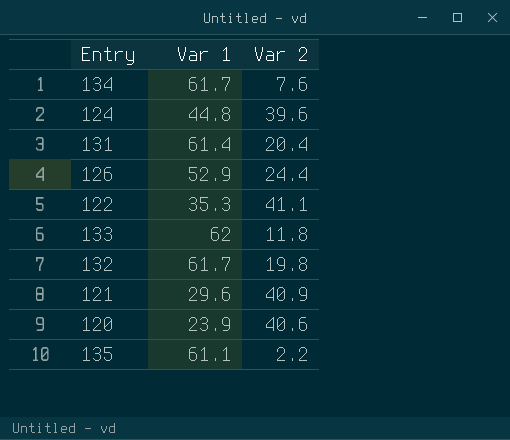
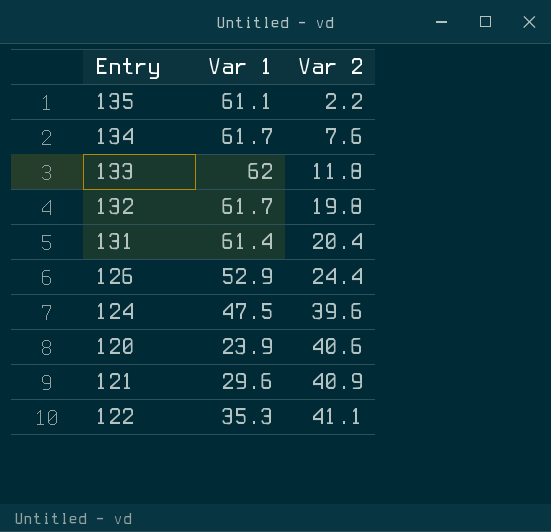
row order: none -> Var 2 ascending
124 | Var 1: 44.8 -> 47.5

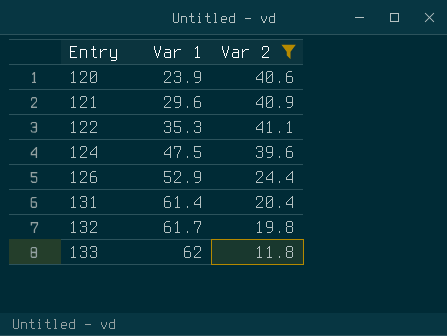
filter: none -> Var 2 >= 11.8
row order: Var 2 ascending -> Entry ascending

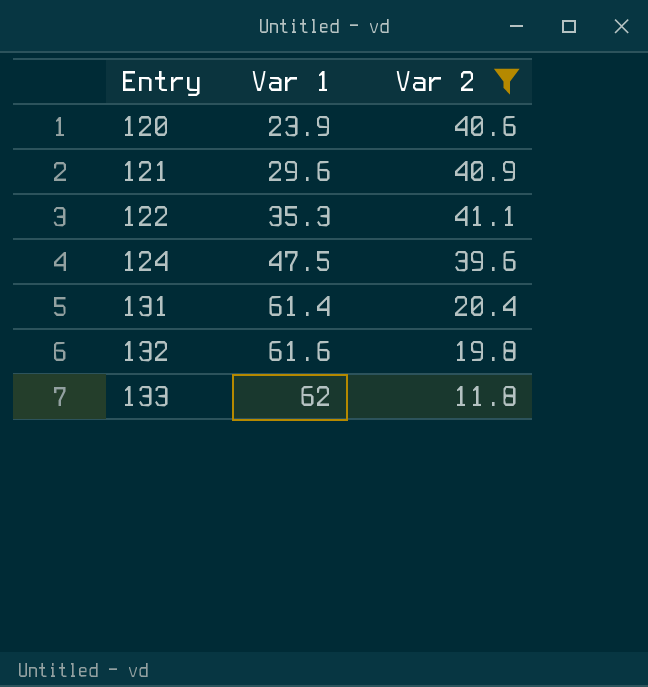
row 126: 52.9 | 24.4 -> none
132 | Var 1: 61.7 -> 61.6

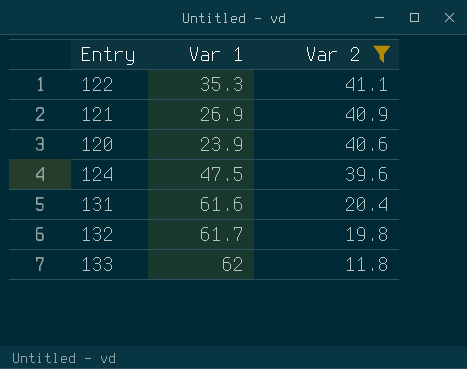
row order: Entry ascending -> Var 2 descending
121 | Var 1: 29.6 -> 26.9
131 | Var 1: 61.4 -> 61.6
132 | Var 1: 61.6 -> 61.7

